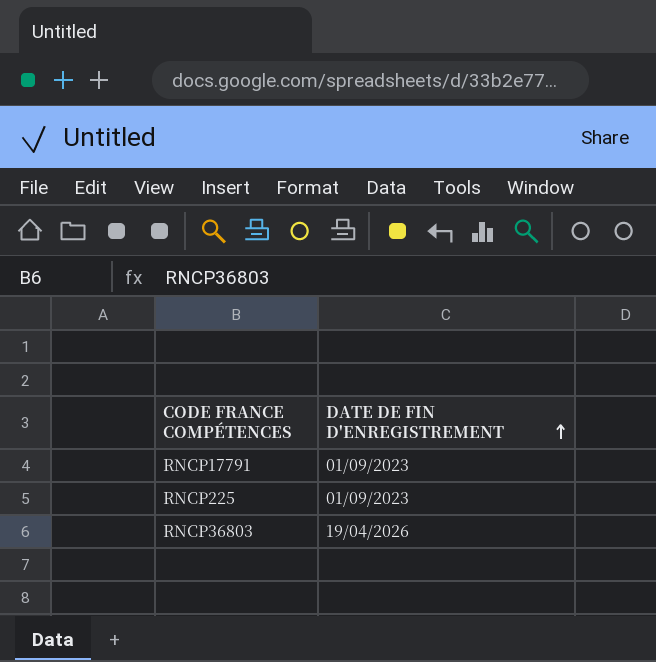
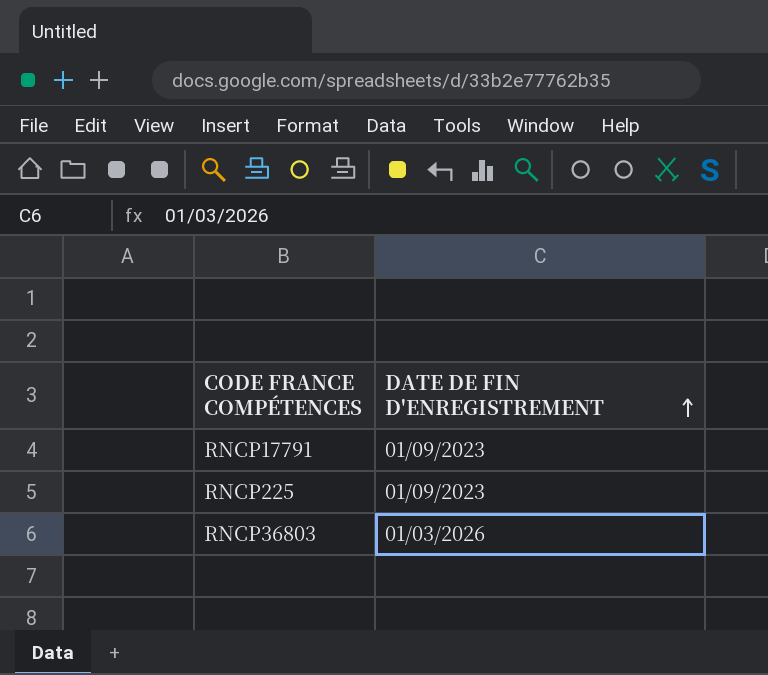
RNCP36803 | DATE DE FIN D'ENREGISTREMENT: 19/04/2026 -> 01/03/2026

